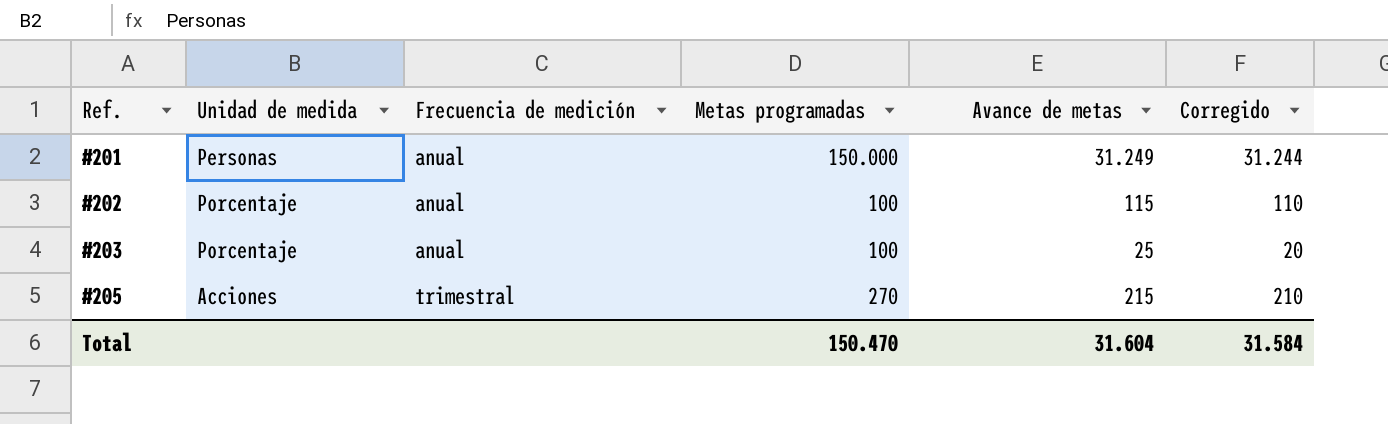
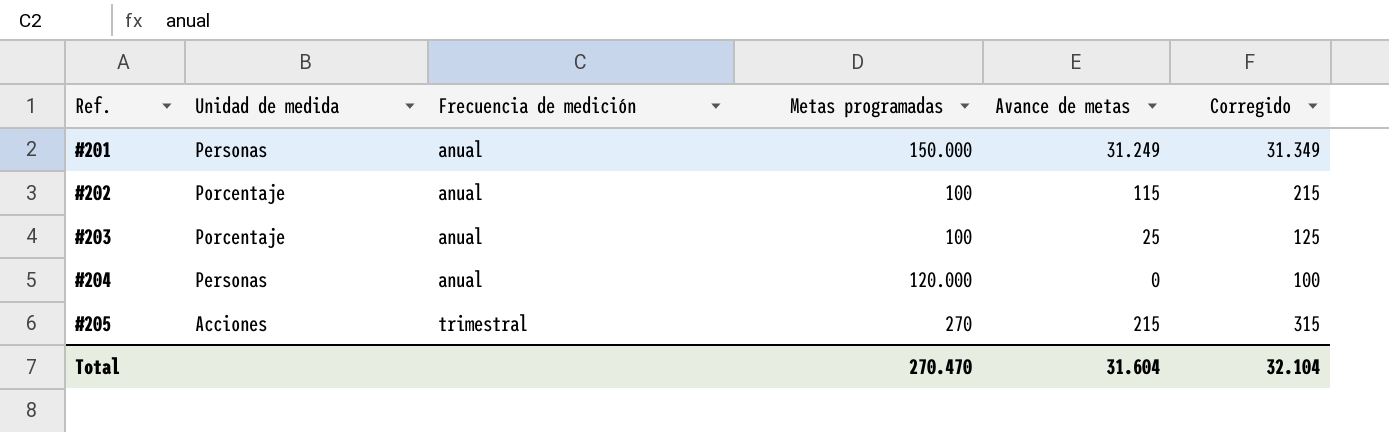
column Corregido | formula: [Avance de metas] - 5 -> [Avance de metas] + 100
row #204: none -> Personas | anual | 120.000 | 0 | 100
Total | Metas programadas: 150.470 -> 270.470
Total | Corregido: 31.584 -> 32.104

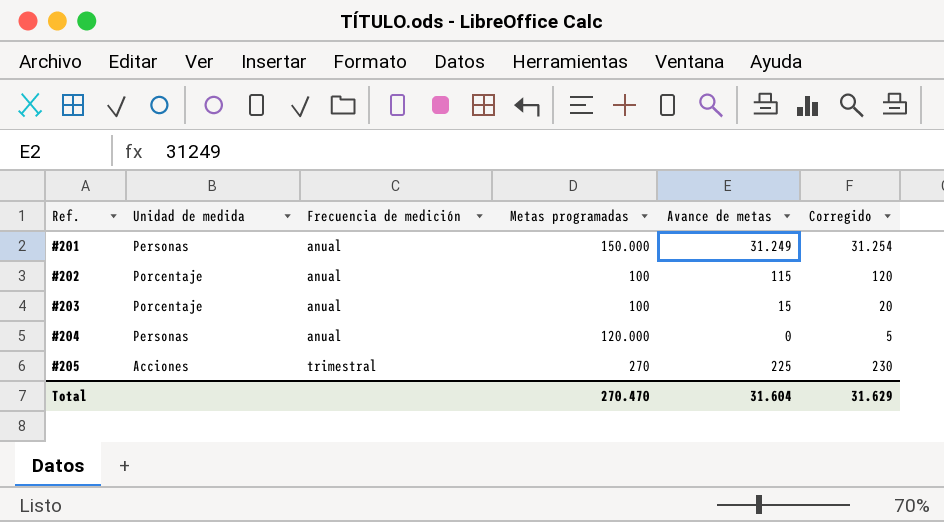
column Corregido | formula: [Avance de metas] + 100 -> [Avance de metas] + 5
#203 | Avance de metas: 25 -> 15
#205 | Avance de metas: 215 -> 225
Total | Corregido: 32.104 -> 31.629

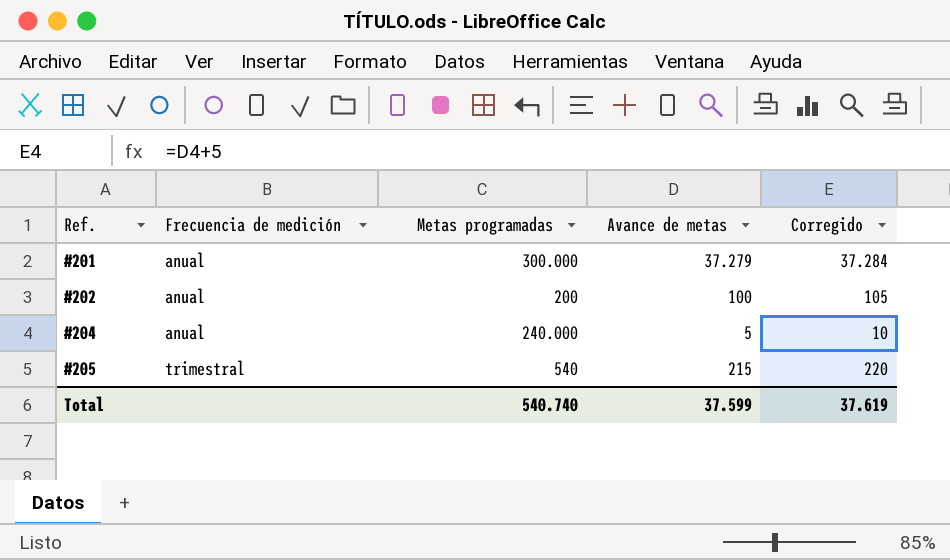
column Unidad de medida | position: 2 -> none
row #203: Porcentaje | anual | 100 | 15 | 20 -> none
#201 | Metas programadas: 150.000 -> 300.000
#201 | Avance de metas: 31.249 -> 37.279
#201 | Corregido: 31.254 -> 37.284
#202 | Metas programadas: 100 -> 200
#202 | Avance de metas: 115 -> 100
#202 | Corregido: 120 -> 105
#204 | Metas programadas: 120.000 -> 240.000
#204 | Avance de metas: 0 -> 5
#204 | Corregido: 5 -> 10
#205 | Metas programadas: 270 -> 540
#205 | Avance de metas: 225 -> 215
#205 | Corregido: 230 -> 220
Total | Metas programadas: 270.470 -> 540.740
Total | Avance de metas: 31.604 -> 37.599
Total | Corregido: 31.629 -> 37.619

